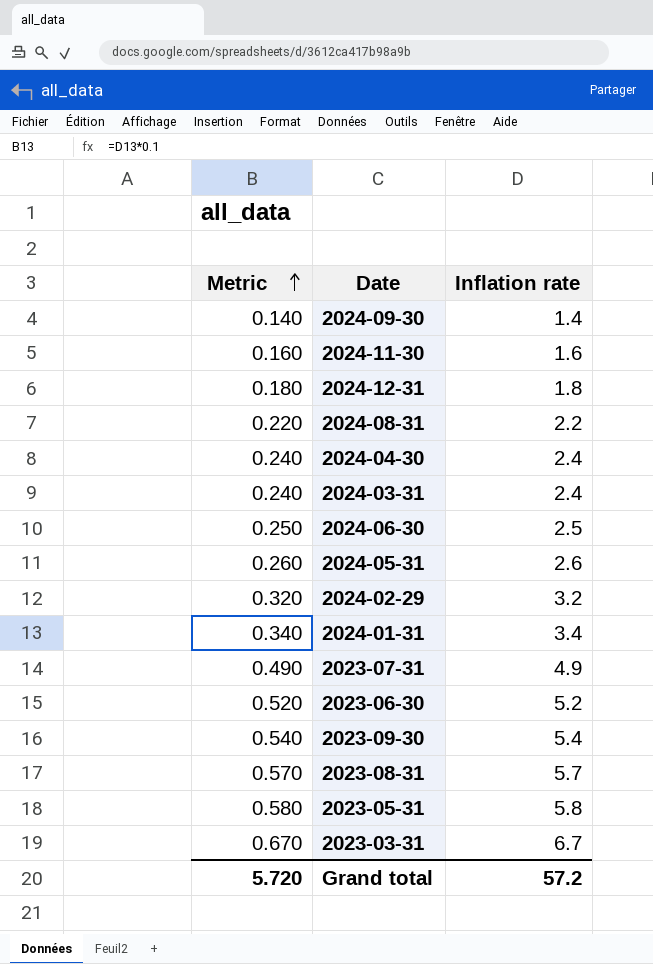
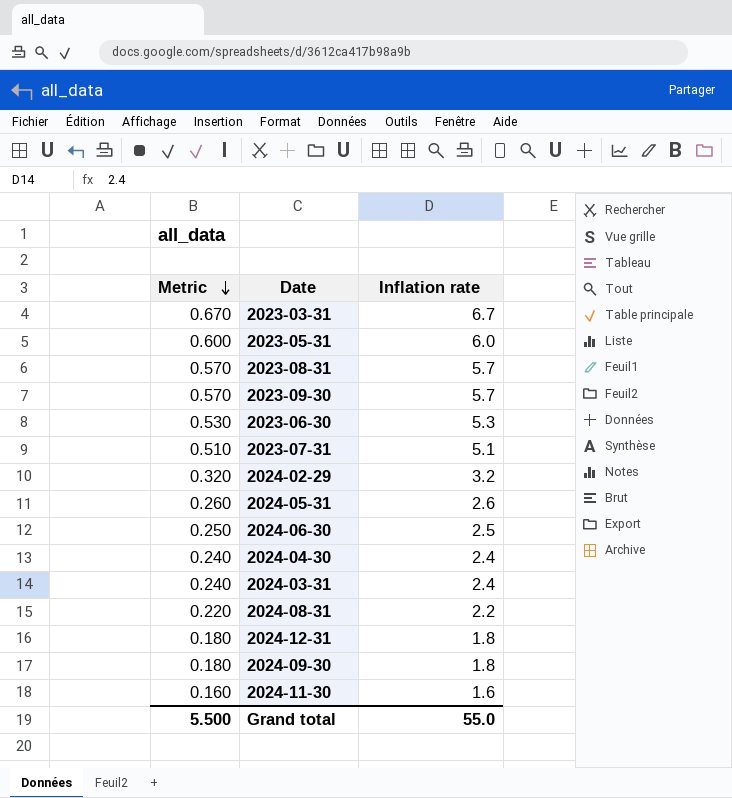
row order: Metric ascending -> Metric descending
row 2024-01-31: 0.340 | 3.4 -> none
2023-05-31 | Metric: 0.580 -> 0.600
2023-05-31 | Inflation rate: 5.8 -> 6.0
2023-09-30 | Metric: 0.540 -> 0.570
2023-09-30 | Inflation rate: 5.4 -> 5.7
2023-06-30 | Metric: 0.520 -> 0.530
2023-06-30 | Inflation rate: 5.2 -> 5.3
2023-07-31 | Metric: 0.490 -> 0.510
2023-07-31 | Inflation rate: 4.9 -> 5.1
2024-09-30 | Metric: 0.140 -> 0.180
2024-09-30 | Inflation rate: 1.4 -> 1.8
Grand total | Metric: 5.720 -> 5.500
Grand total | Inflation rate: 57.2 -> 55.0

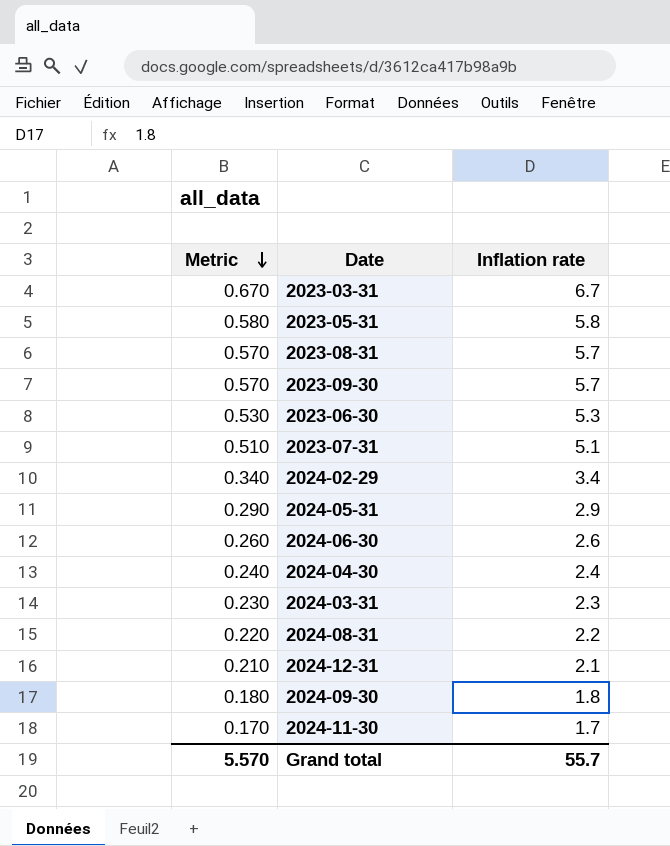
2023-05-31 | Metric: 0.600 -> 0.580
2023-05-31 | Inflation rate: 6.0 -> 5.8
2024-02-29 | Metric: 0.320 -> 0.340
2024-02-29 | Inflation rate: 3.2 -> 3.4
2024-05-31 | Metric: 0.260 -> 0.290
2024-05-31 | Inflation rate: 2.6 -> 2.9
2024-06-30 | Metric: 0.250 -> 0.260
2024-06-30 | Inflation rate: 2.5 -> 2.6
2024-03-31 | Metric: 0.240 -> 0.230
2024-03-31 | Inflation rate: 2.4 -> 2.3
2024-12-31 | Metric: 0.180 -> 0.210
2024-12-31 | Inflation rate: 1.8 -> 2.1
2024-11-30 | Metric: 0.160 -> 0.170
2024-11-30 | Inflation rate: 1.6 -> 1.7
Grand total | Metric: 5.500 -> 5.570
Grand total | Inflation rate: 55.0 -> 55.7

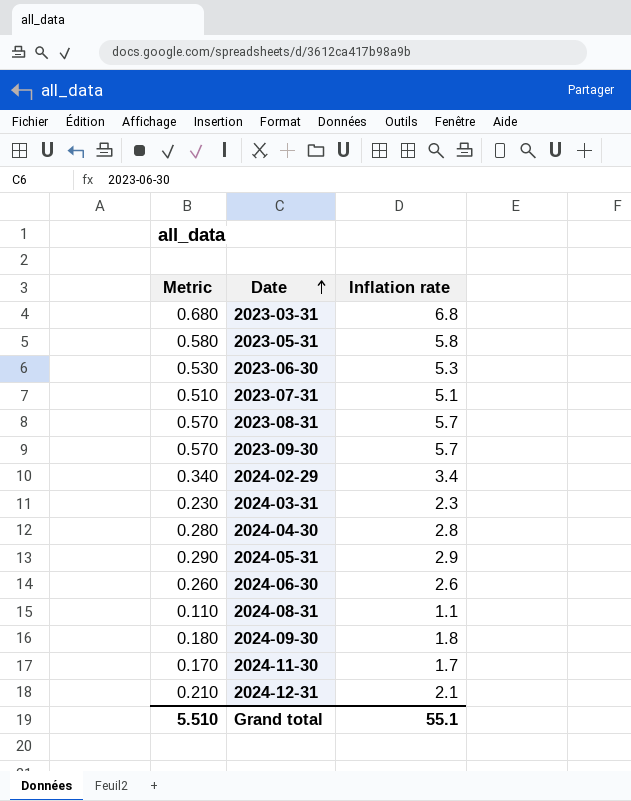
row order: Metric descending -> Date ascending
2023-03-31 | Metric: 0.670 -> 0.680
2023-03-31 | Inflation rate: 6.7 -> 6.8
2024-04-30 | Metric: 0.240 -> 0.280
2024-04-30 | Inflation rate: 2.4 -> 2.8
2024-08-31 | Metric: 0.220 -> 0.110
2024-08-31 | Inflation rate: 2.2 -> 1.1
Grand total | Metric: 5.570 -> 5.510
Grand total | Inflation rate: 55.7 -> 55.1

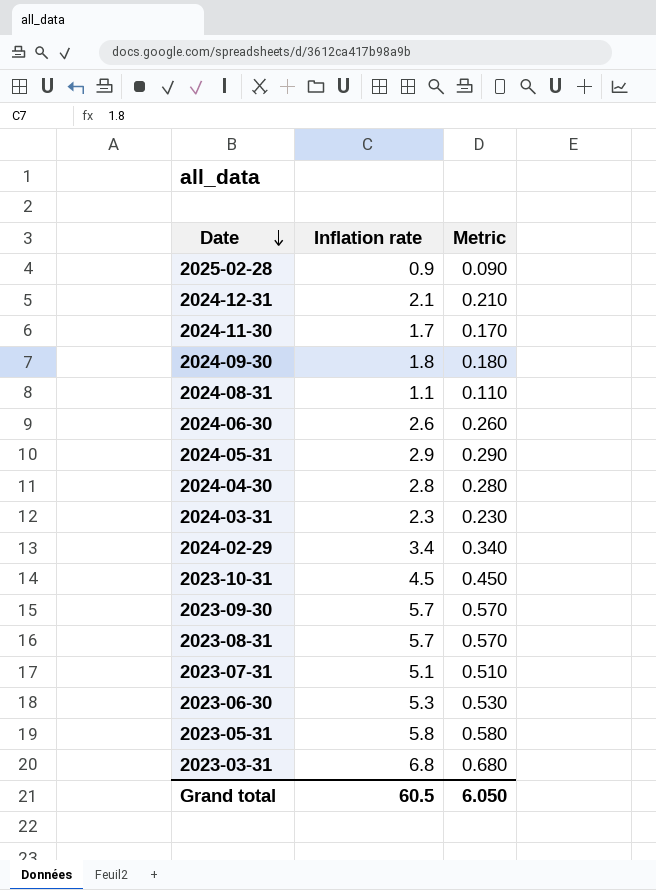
row order: Date ascending -> Date descending
column Metric | position: 1 -> 3
row 2025-02-28: none -> 0.9 | 0.090
row 2023-10-31: none -> 4.5 | 0.450
Grand total | Inflation rate: 55.1 -> 60.5
Grand total | Metric: 5.510 -> 6.050

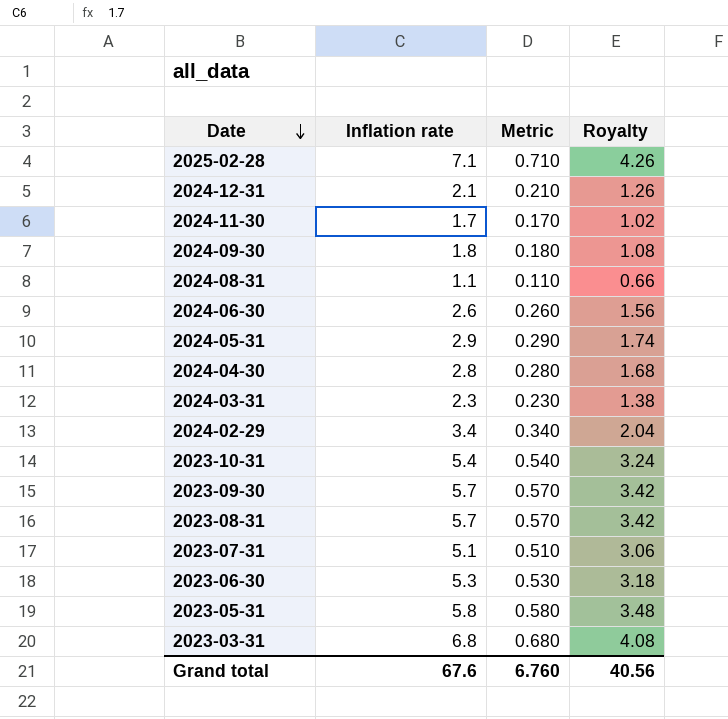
column Royalty | formula: none -> [Inflation rate] * 0.6
2025-02-28 | Inflation rate: 0.9 -> 7.1
2025-02-28 | Metric: 0.090 -> 0.710
2023-10-31 | Inflation rate: 4.5 -> 5.4
2023-10-31 | Metric: 0.450 -> 0.540
Grand total | Inflation rate: 60.5 -> 67.6
Grand total | Metric: 6.050 -> 6.760

